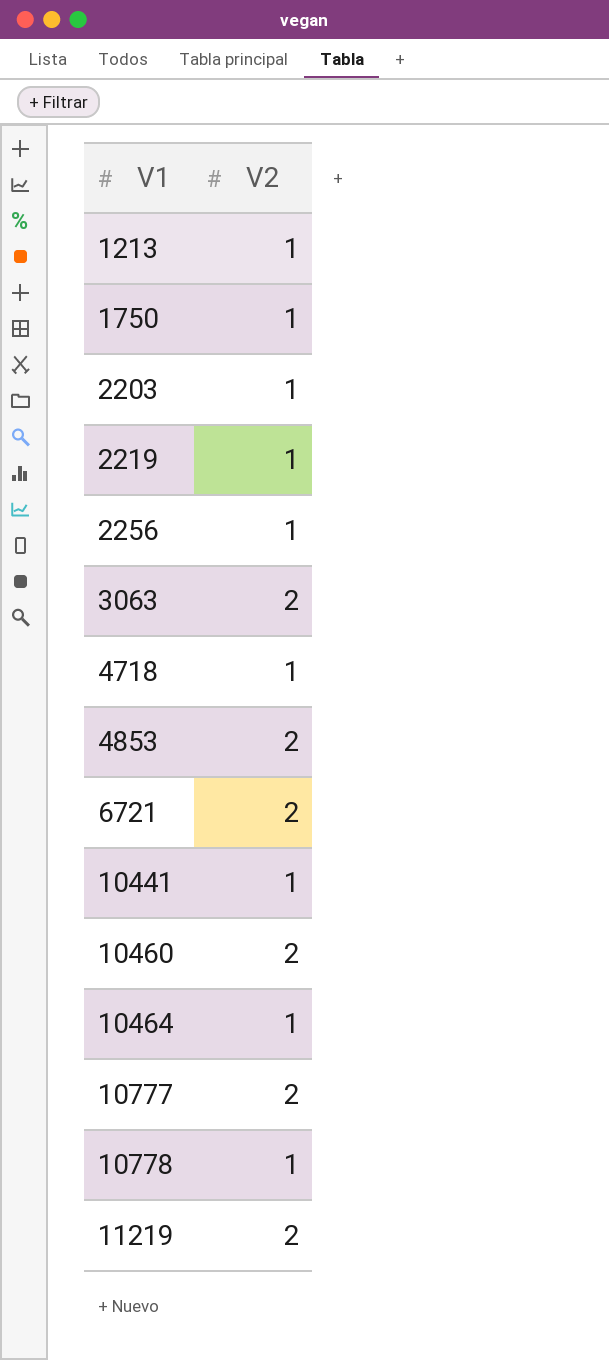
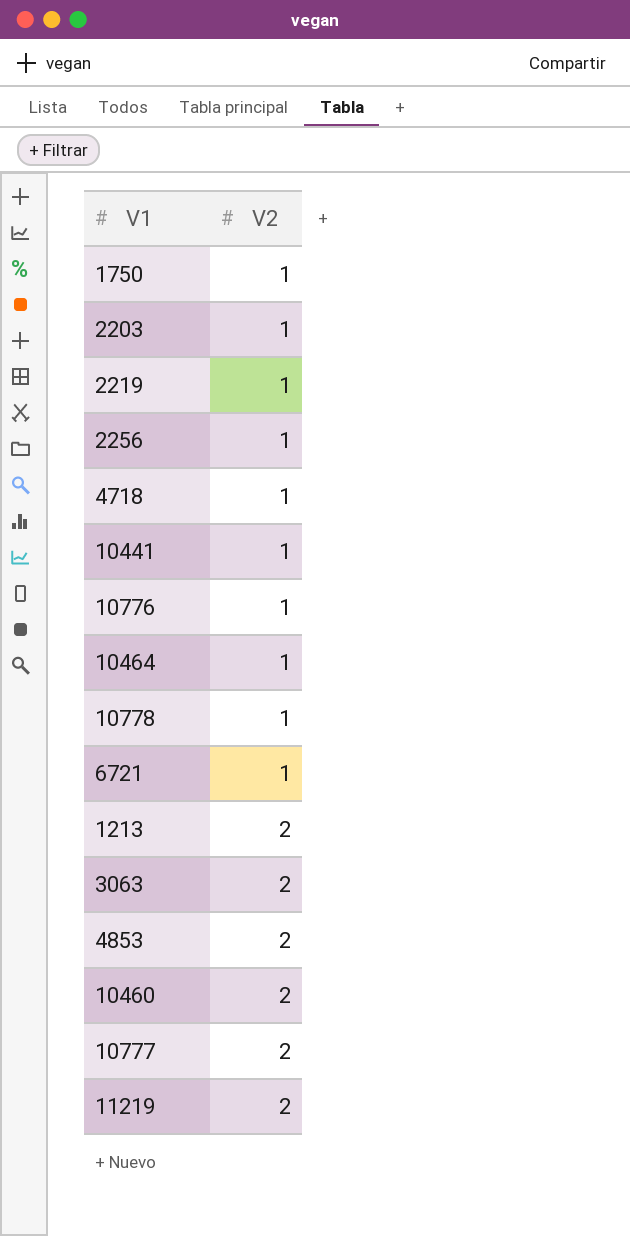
row order: V1 ascending -> V2 ascending
row 10776: none -> 1
6721 | V2: 2 -> 1
1213 | V2: 1 -> 2

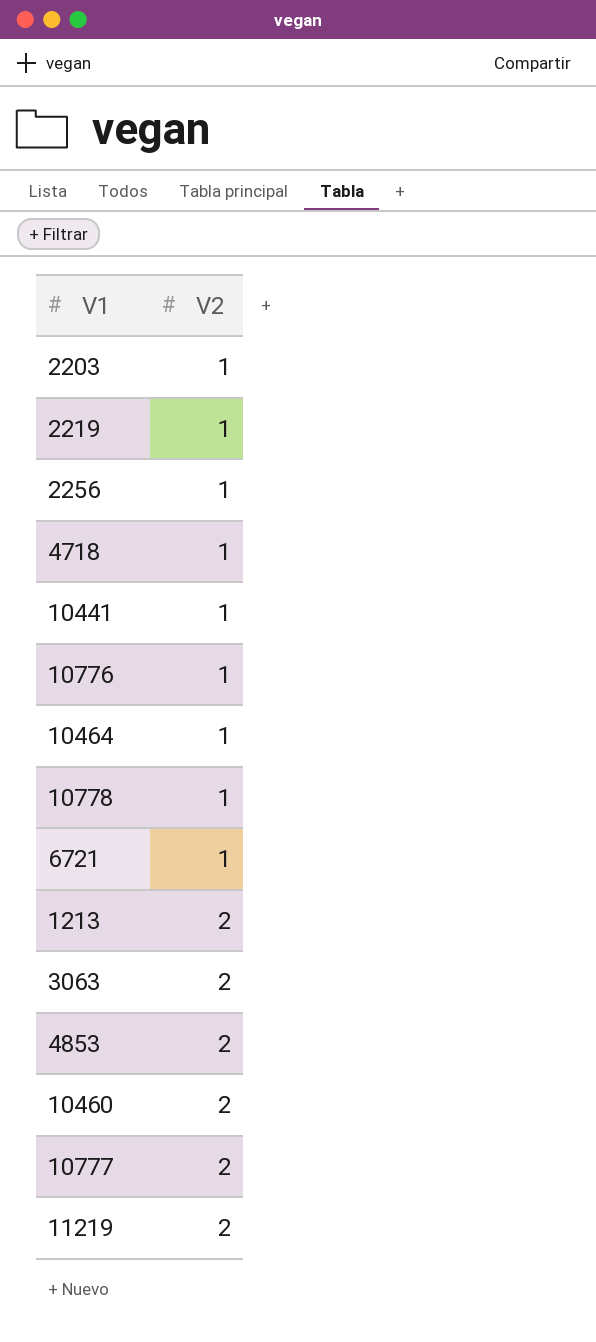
row 1750: 1 -> none

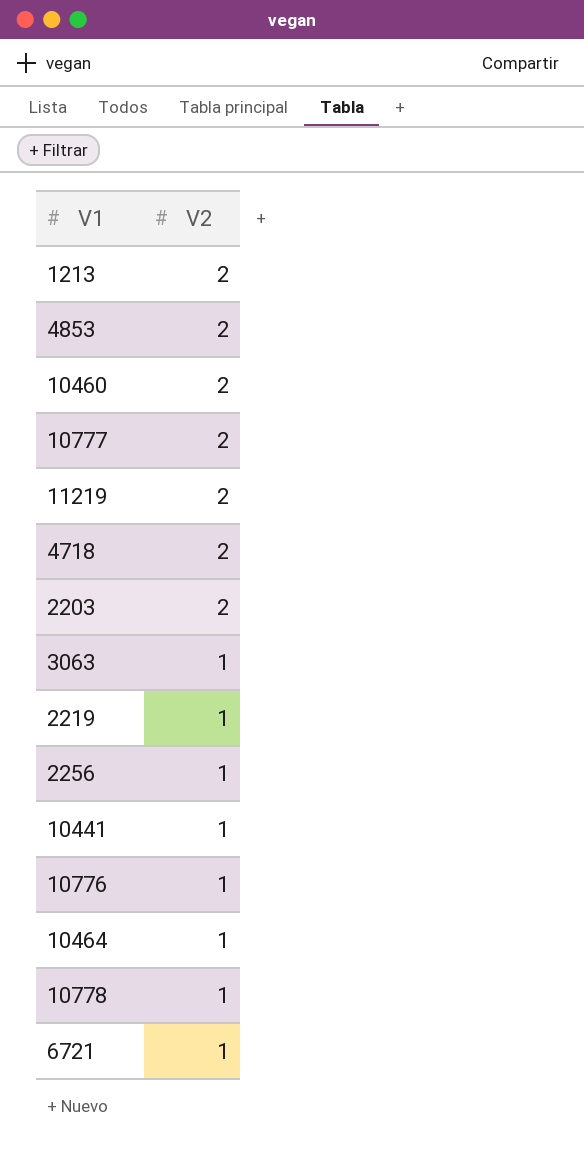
row order: V2 ascending -> V2 descending
4718 | V2: 1 -> 2
2203 | V2: 1 -> 2
3063 | V2: 2 -> 1

